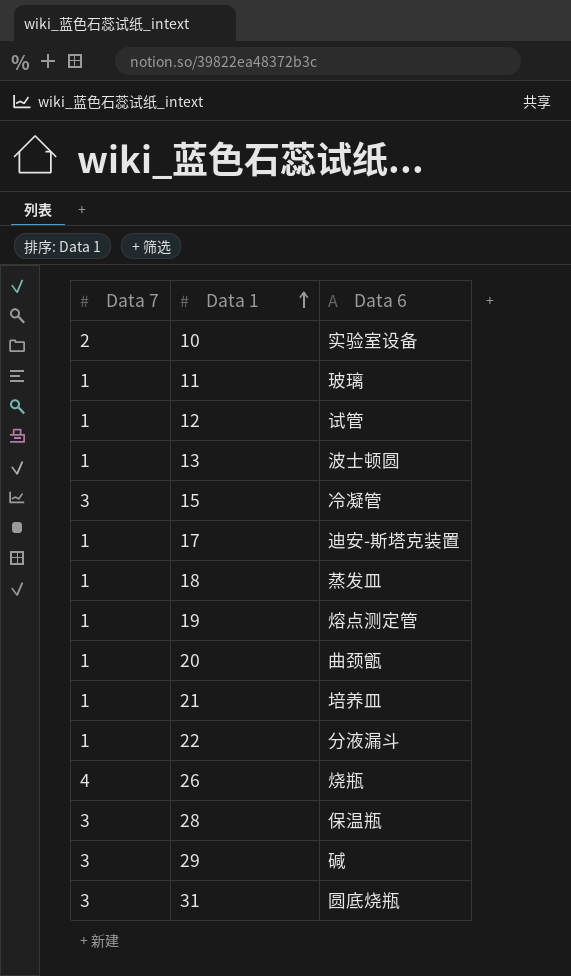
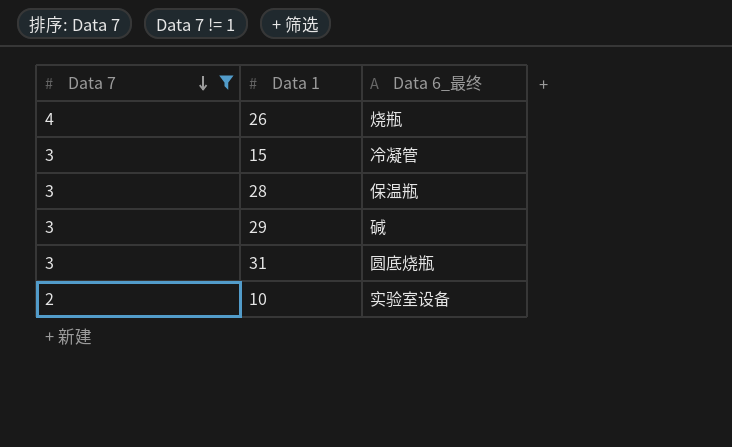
filter: none -> Data 7 != 1
row order: Data 1 ascending -> Data 7 descending
column name: Data 6 -> Data 6_最终

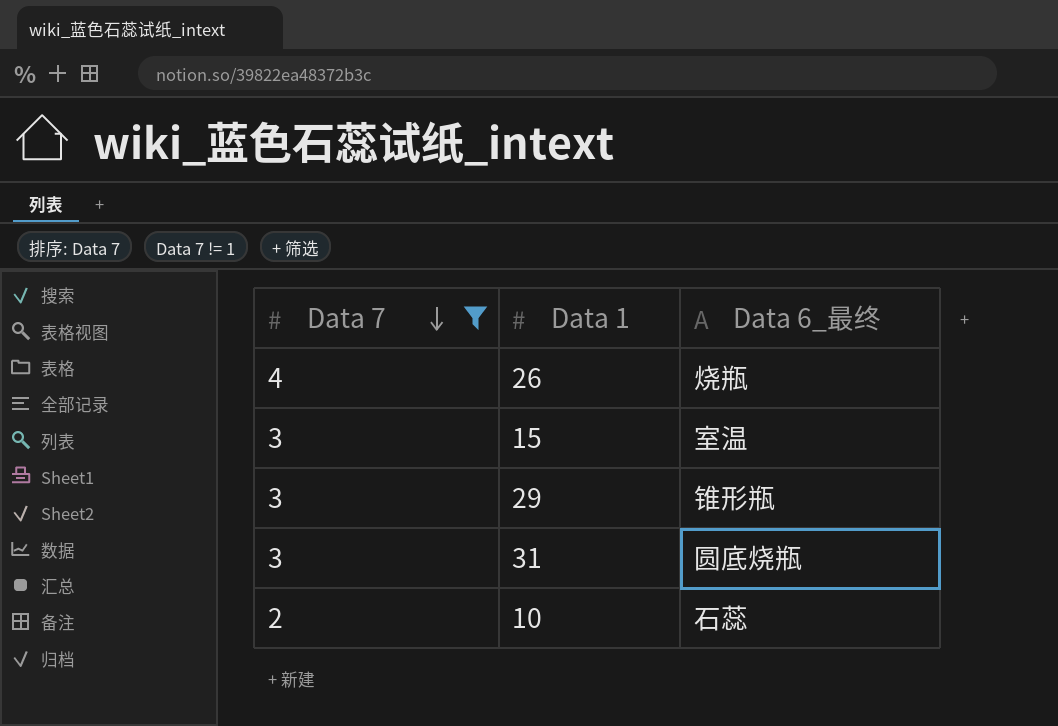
row 28: 3 | 保温瓶 -> none
15 | Data 6_最终: 冷凝管 -> 室温
29 | Data 6_最终: 碱 -> 锥形瓶
10 | Data 6_最终: 实验室设备 -> 石蕊

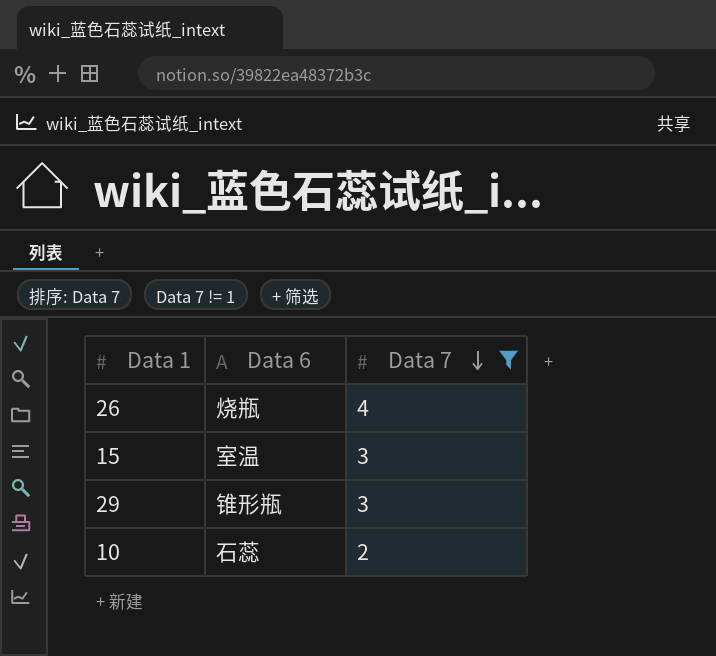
column name: Data 6_最终 -> Data 6
column Data 7 | position: 1 -> 3
row 31: 3 | 圆底烧瓶 -> none

